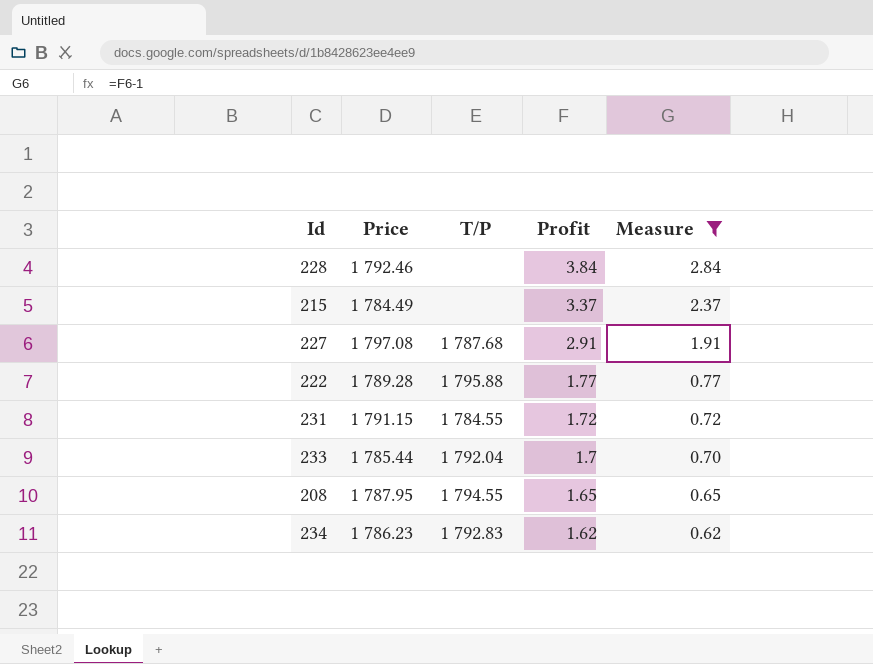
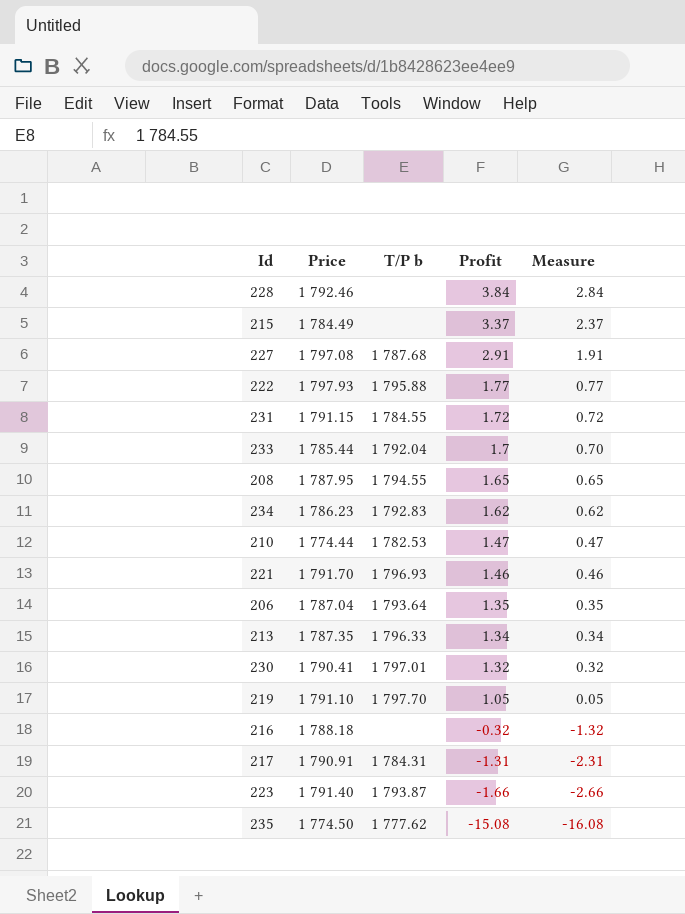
filter: Measure >= 0.62 -> none
column name: T/P -> T/P b
222 | Price: 1 789.28 -> 1 797.93

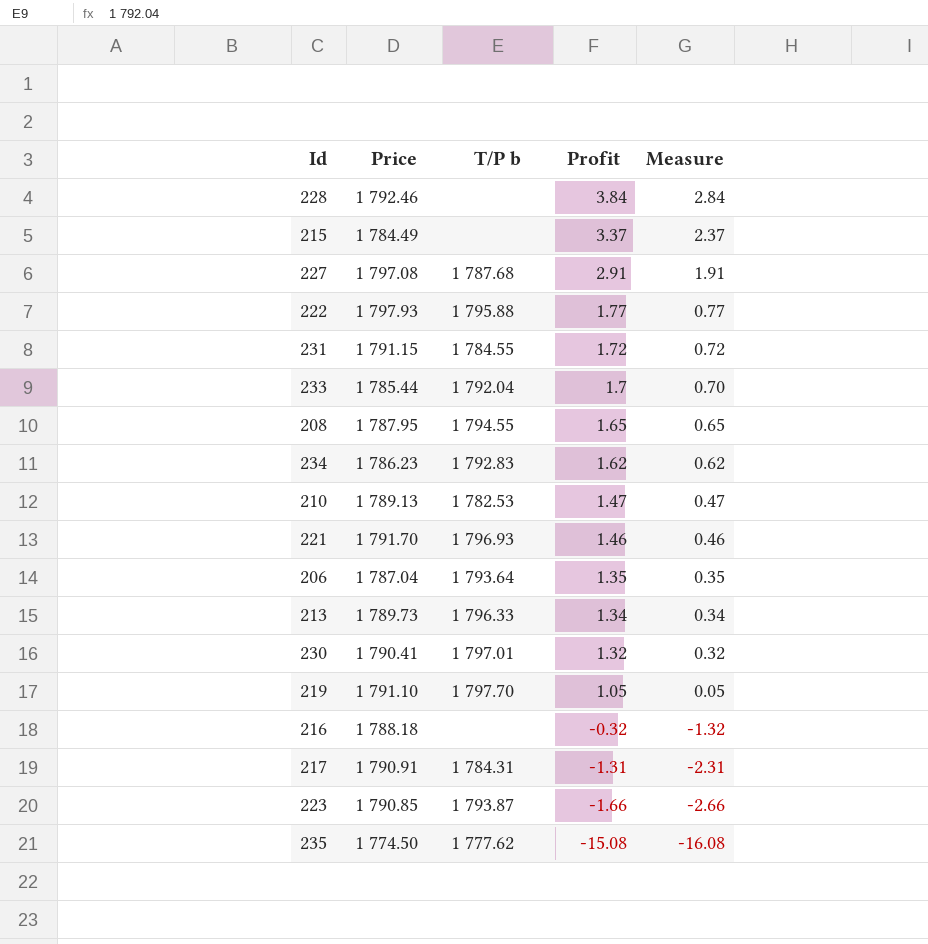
210 | Price: 1 774.44 -> 1 789.13
213 | Price: 1 787.35 -> 1 789.73
223 | Price: 1 791.40 -> 1 790.85

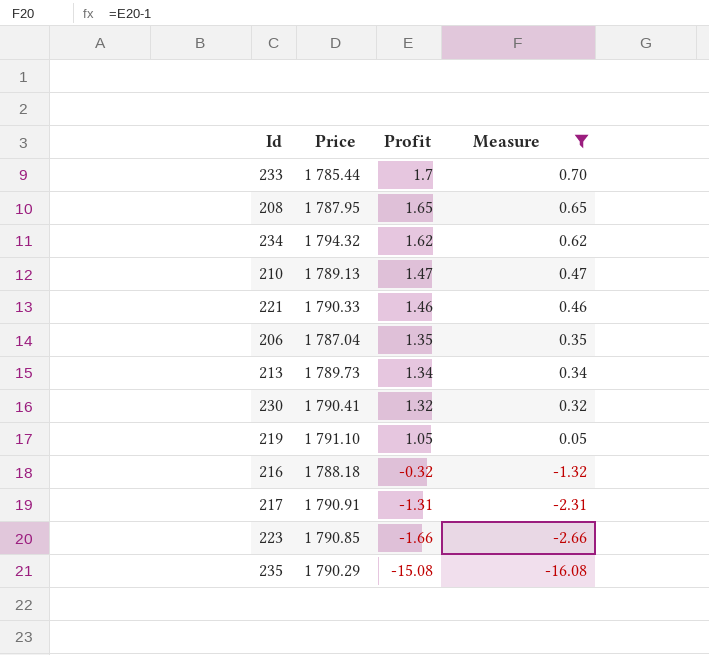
filter: none -> Measure <= 0.70
column T/P b | position: 3 -> none
234 | Price: 1 786.23 -> 1 794.32
221 | Price: 1 791.70 -> 1 790.33
235 | Price: 1 774.50 -> 1 790.29

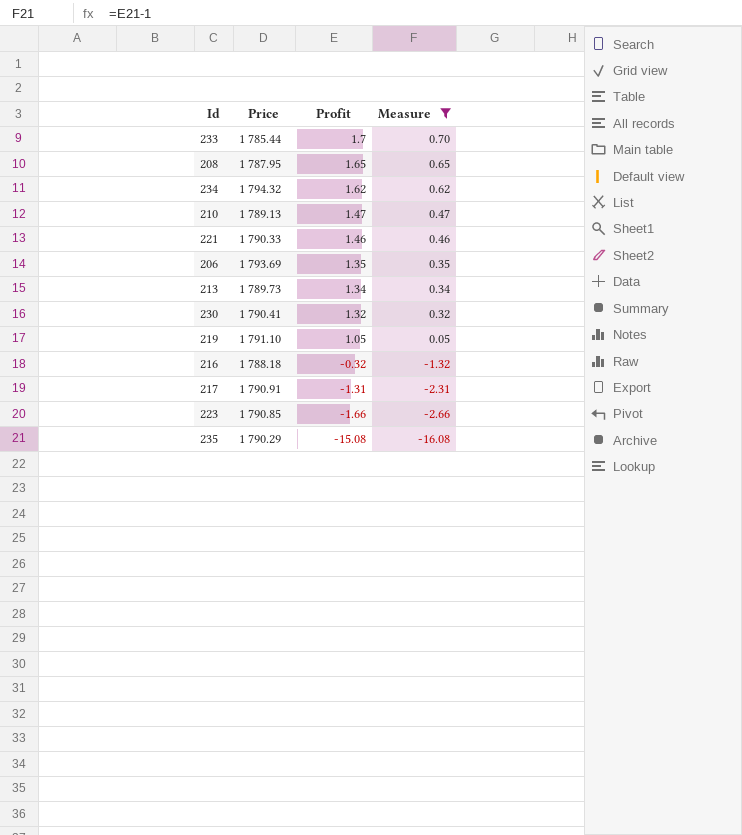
206 | Price: 1 787.04 -> 1 793.69

